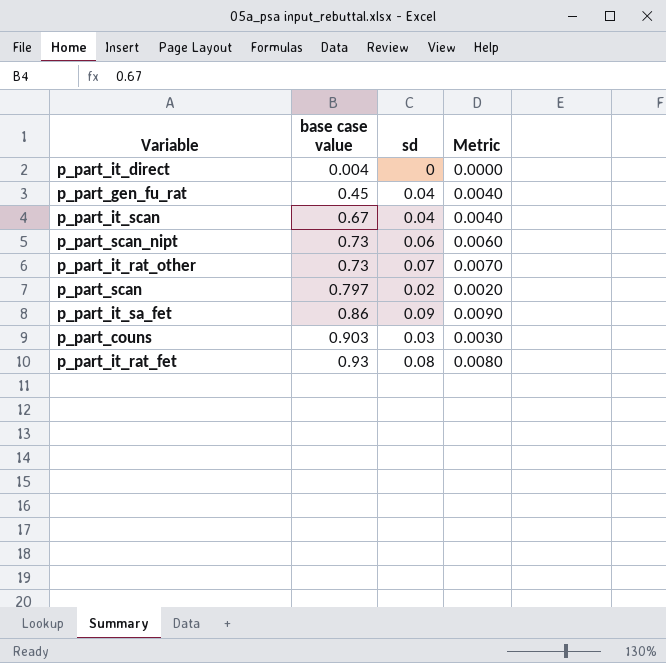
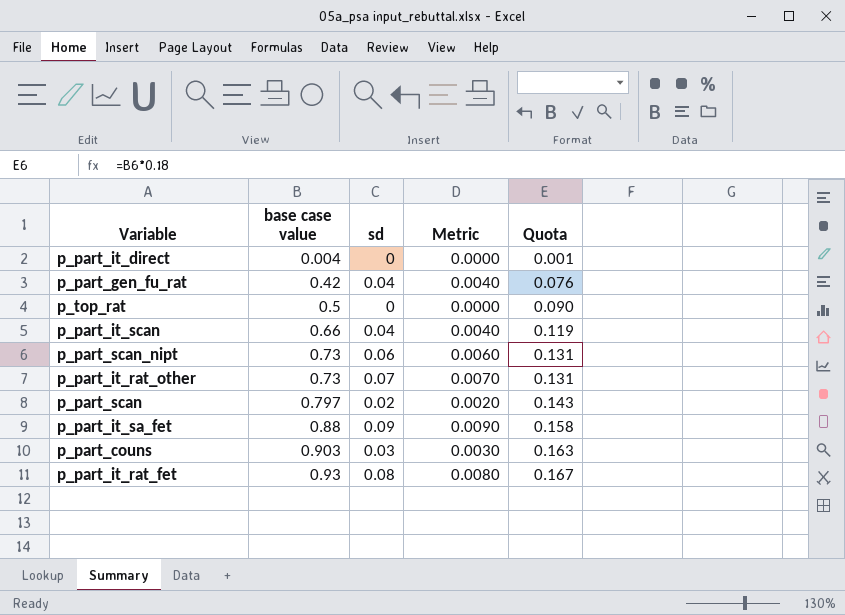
column Quota | formula: none -> [base case value] * 0.18
p_part_gen_fu_rat | base case value: 0.45 -> 0.42
row p_top_rat: none -> 0.5 | 0 | 0.0000 | 0.090
p_part_it_scan | base case value: 0.67 -> 0.66
p_part_it_sa_fet | base case value: 0.86 -> 0.88

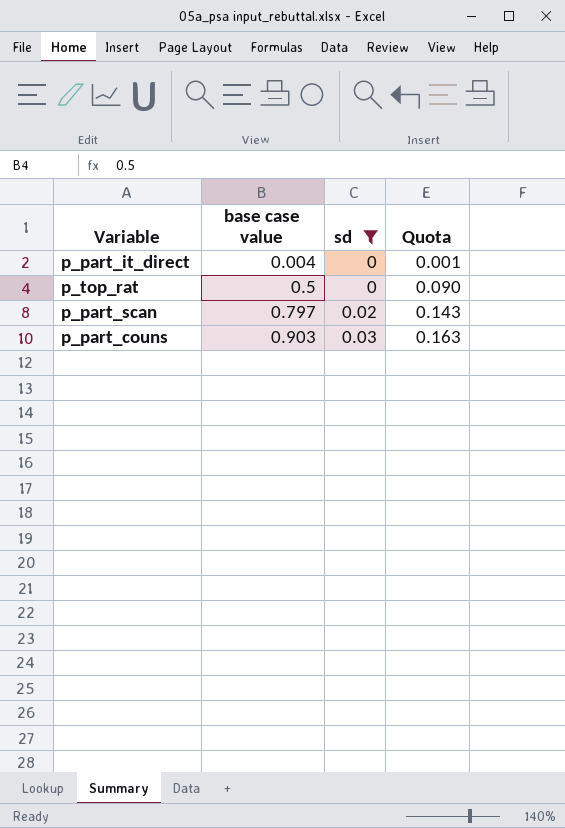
filter: none -> sd <= 0.03
column Metric | formula: [sd] * 0.1 -> none

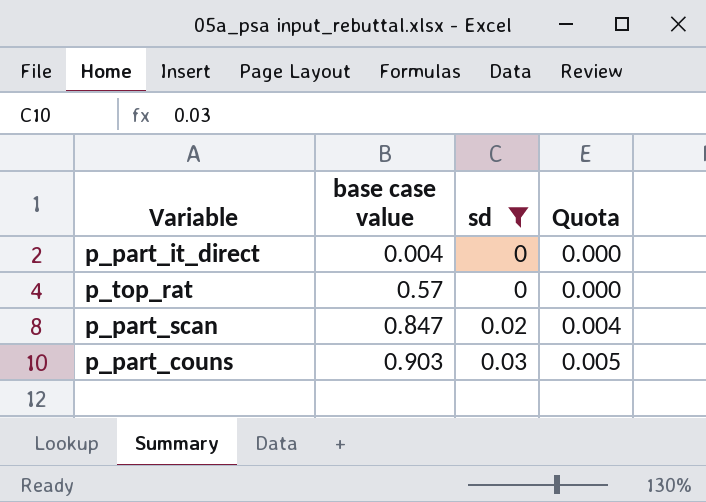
column Quota | formula: [base case value] * 0.18 -> [sd] * 0.18
p_top_rat | base case value: 0.5 -> 0.57
p_part_scan | base case value: 0.797 -> 0.847

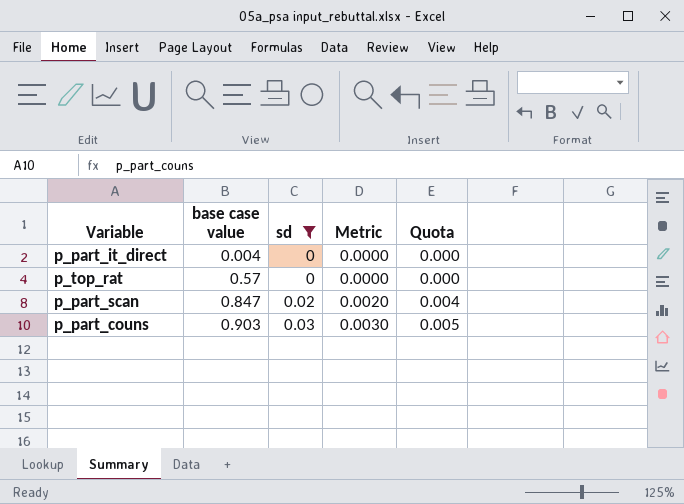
column Metric | formula: none -> [sd] * 0.1

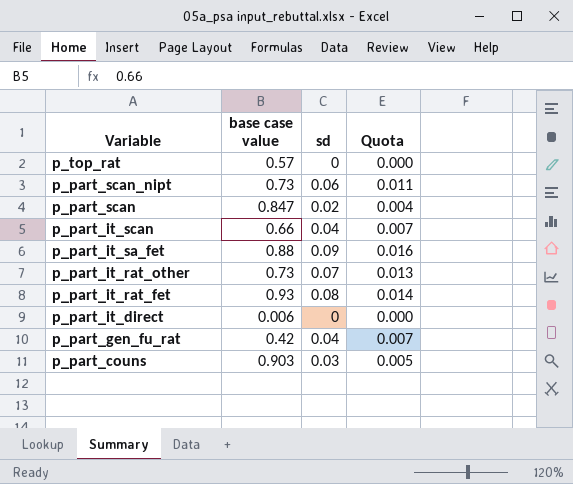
filter: sd <= 0.03 -> none
row order: base case value ascending -> Variable descending
column Metric | formula: [sd] * 0.1 -> none
p_part_it_direct | base case value: 0.004 -> 0.006

